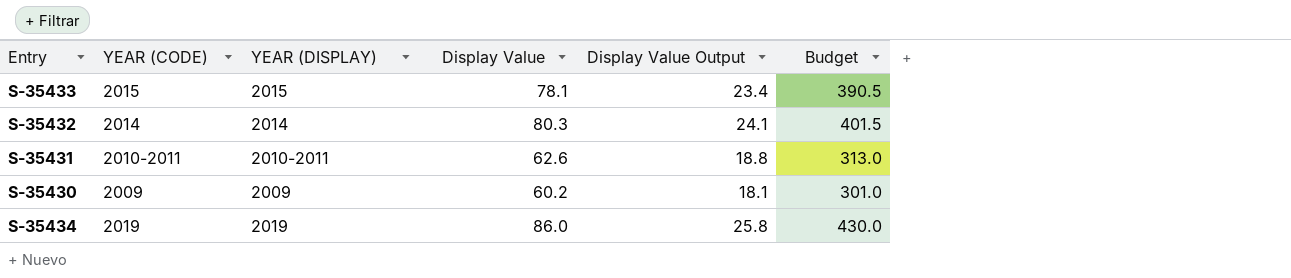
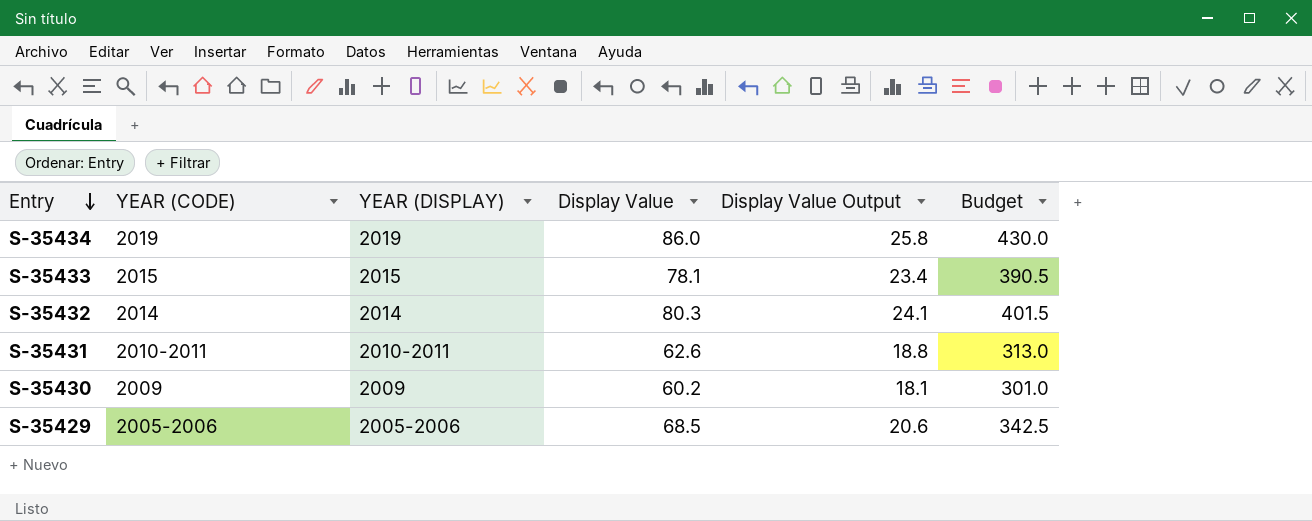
row order: none -> Entry descending
row S-35429: none -> 2005-2006 | 2005-2006 | 68.5 | 20.6 | 342.5

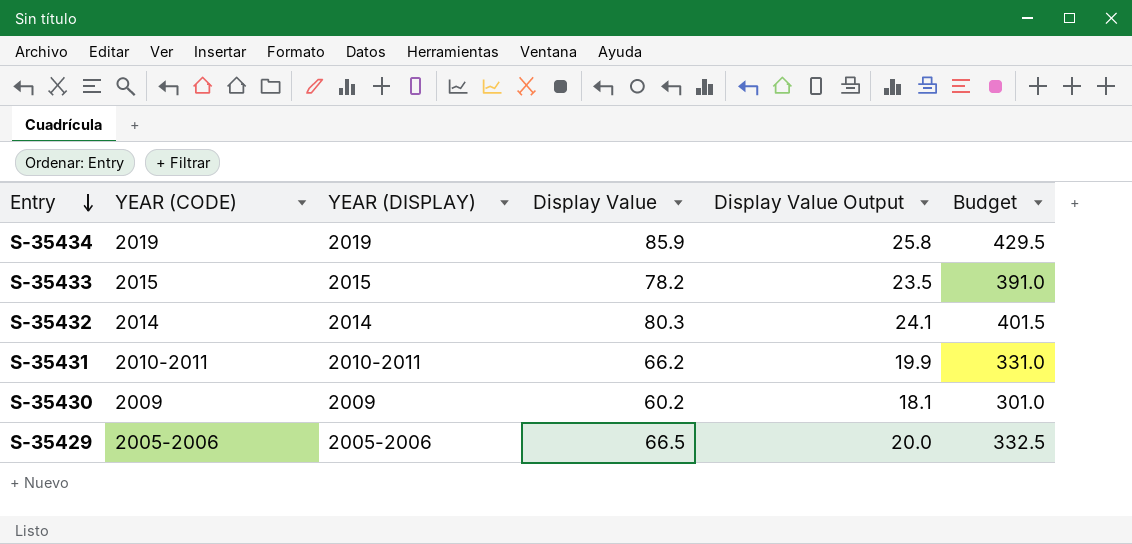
S-35434 | Display Value: 86.0 -> 85.9
S-35434 | Budget: 430.0 -> 429.5
S-35433 | Display Value: 78.1 -> 78.2
S-35433 | Display Value Output: 23.4 -> 23.5
S-35433 | Budget: 390.5 -> 391.0
S-35431 | Display Value: 62.6 -> 66.2
S-35431 | Display Value Output: 18.8 -> 19.9
S-35431 | Budget: 313.0 -> 331.0
S-35429 | Display Value: 68.5 -> 66.5
S-35429 | Display Value Output: 20.6 -> 20.0
S-35429 | Budget: 342.5 -> 332.5

